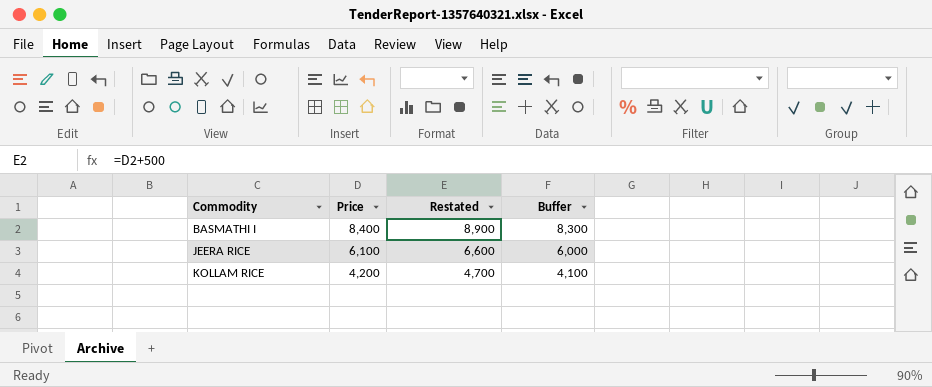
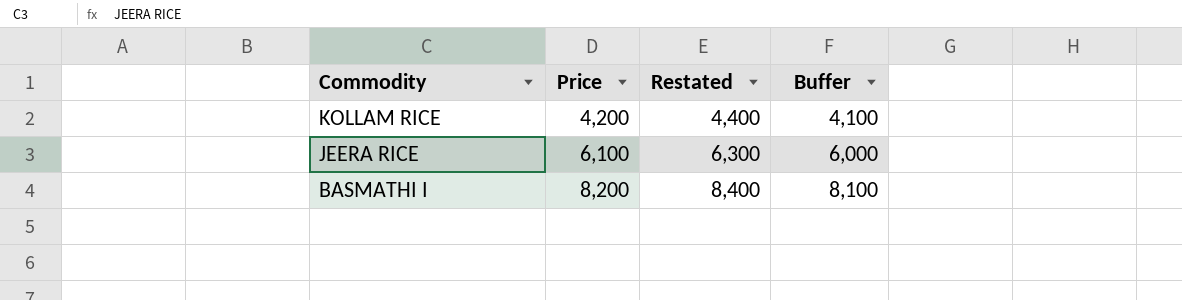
row order: Commodity ascending -> Commodity descending
column Restated | formula: [Price] + 500 -> [Price] + 200
BASMATHI I | Price: 8,400 -> 8,200
BASMATHI I | Buffer: 8,300 -> 8,100

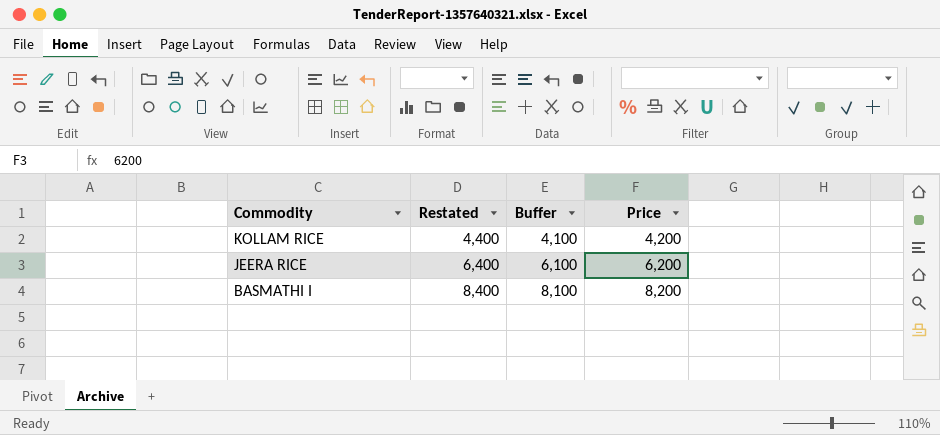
column Price | position: 2 -> 4
JEERA RICE | Restated: 6,300 -> 6,400
JEERA RICE | Buffer: 6,000 -> 6,100
JEERA RICE | Price: 6,100 -> 6,200

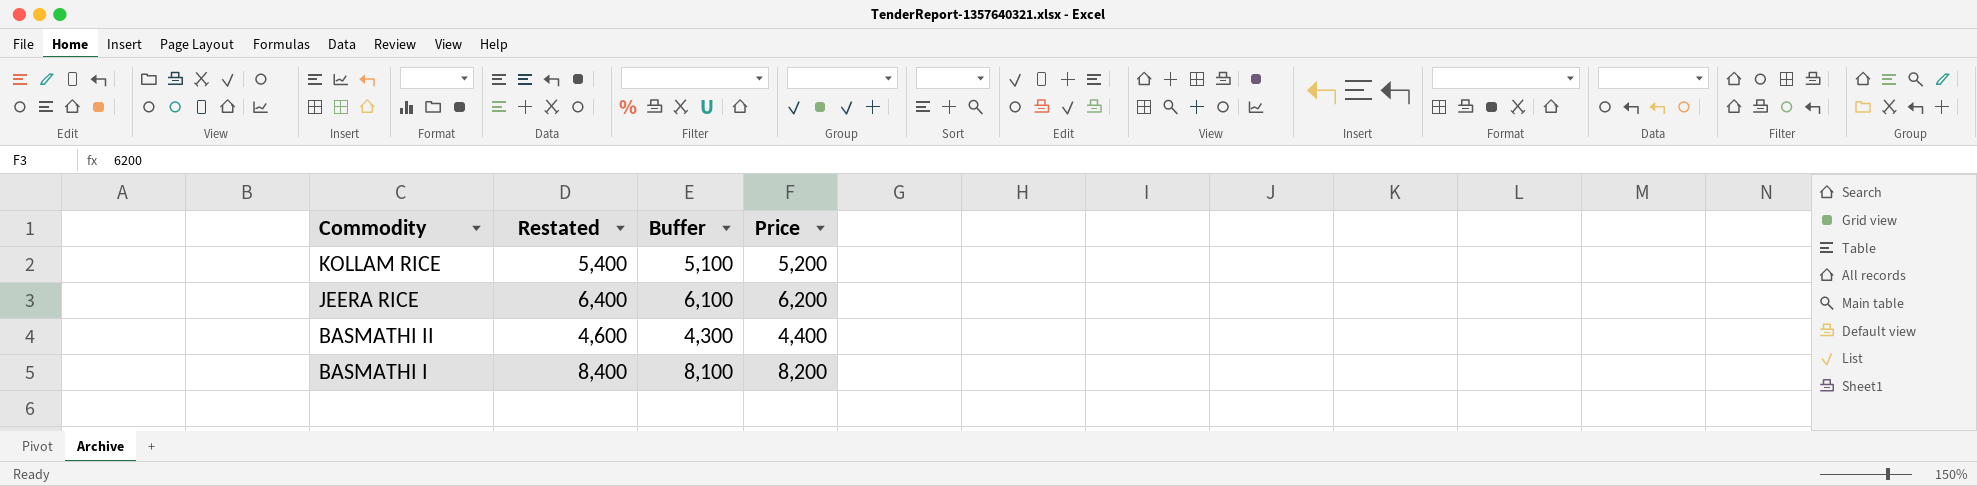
KOLLAM RICE | Restated: 4,400 -> 5,400
KOLLAM RICE | Buffer: 4,100 -> 5,100
KOLLAM RICE | Price: 4,200 -> 5,200
row BASMATHI II: none -> 4,600 | 4,300 | 4,400

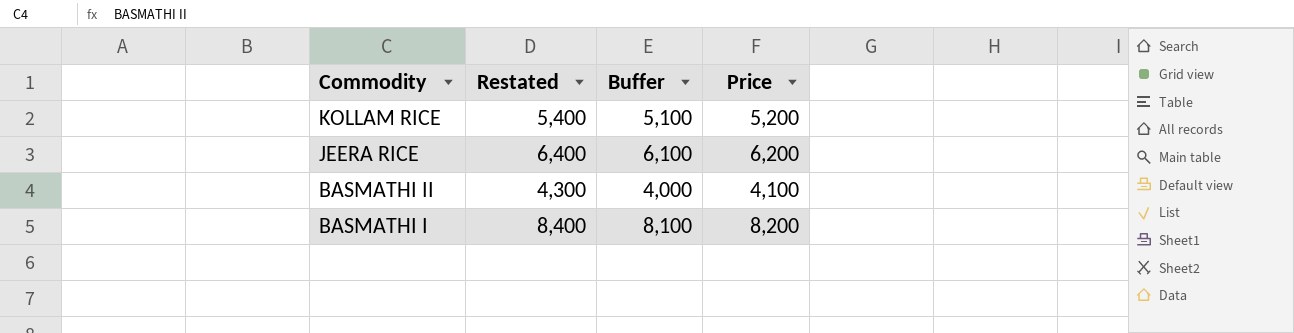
BASMATHI II | Restated: 4,600 -> 4,300
BASMATHI II | Buffer: 4,300 -> 4,000
BASMATHI II | Price: 4,400 -> 4,100

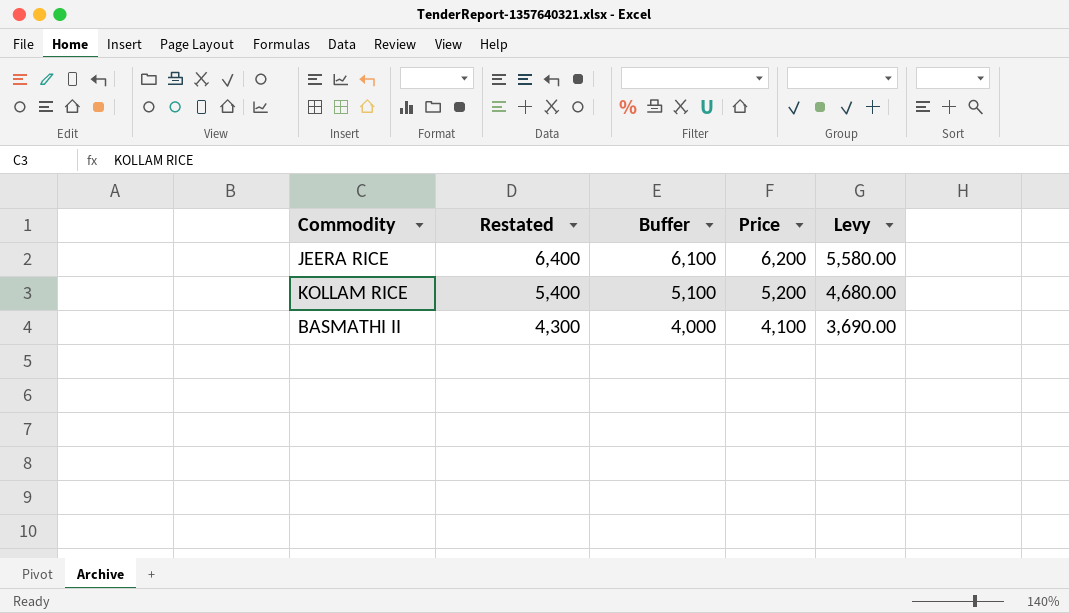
row order: Commodity descending -> Restated descending
column Levy | formula: none -> [Price] * 0.9
row BASMATHI I: 8,400 | 8,100 | 8,200 -> none

